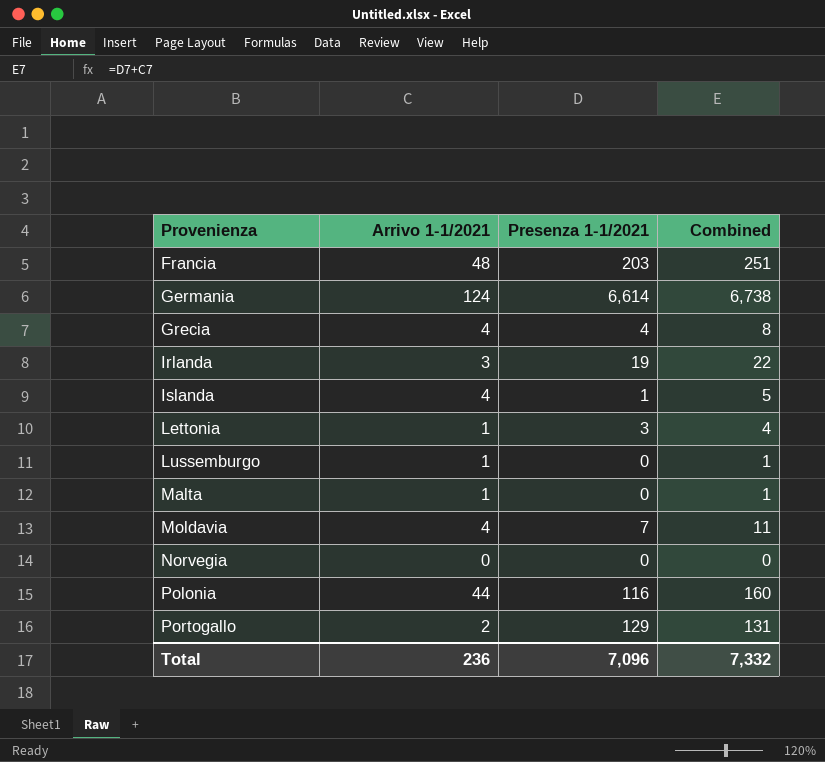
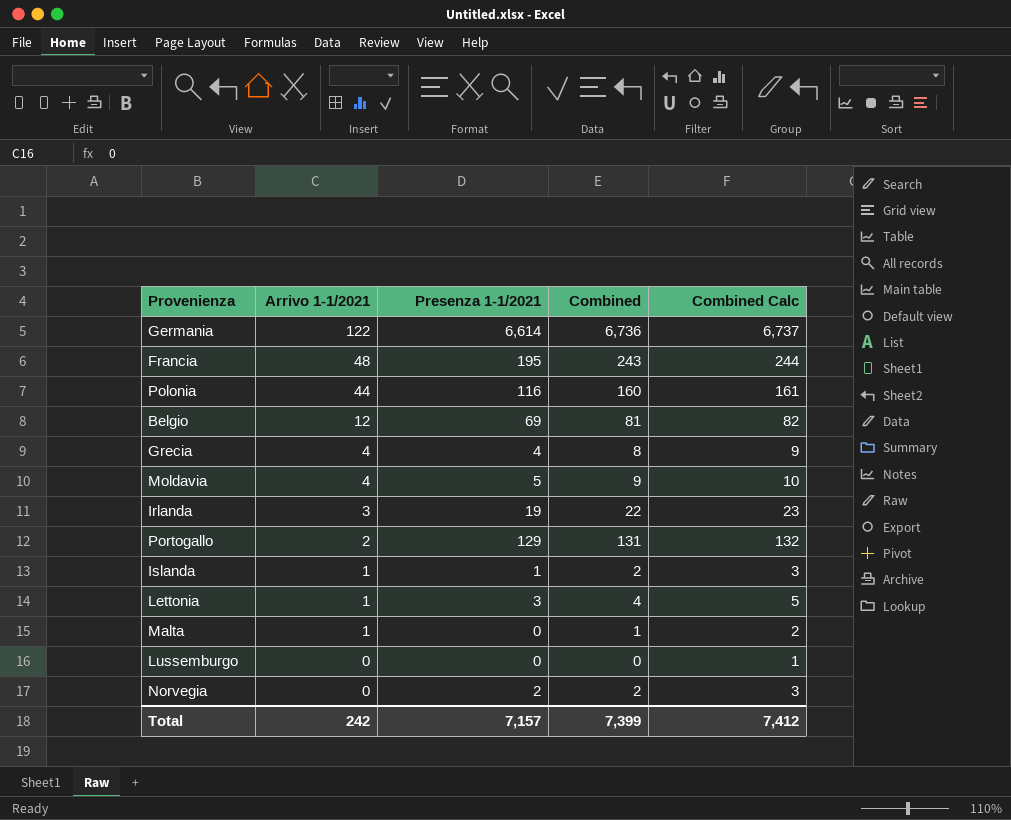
row order: Provenienza ascending -> Arrivo 1-1/2021 descending
column Combined Calc | formula: none -> [Combined] + 1
Germania | Arrivo 1-1/2021: 124 -> 122
Germania | Combined: 6,738 -> 6,736
Francia | Presenza 1-1/2021: 203 -> 195
Francia | Combined: 251 -> 243
row Belgio: none -> 12 | 69 | 81 | 82
Moldavia | Presenza 1-1/2021: 7 -> 5
Moldavia | Combined: 11 -> 9
Islanda | Arrivo 1-1/2021: 4 -> 1
Islanda | Combined: 5 -> 2
Lussemburgo | Arrivo 1-1/2021: 1 -> 0
Lussemburgo | Combined: 1 -> 0
Norvegia | Presenza 1-1/2021: 0 -> 2
Norvegia | Combined: 0 -> 2
Total | Arrivo 1-1/2021: 236 -> 242
Total | Presenza 1-1/2021: 7,096 -> 7,157
Total | Combined: 7,332 -> 7,399

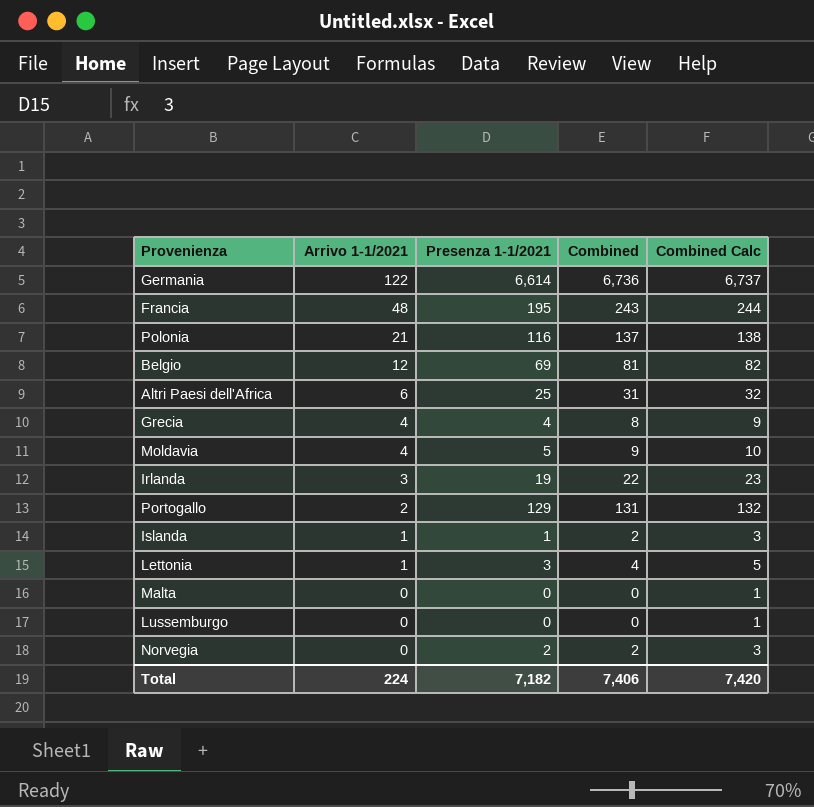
Polonia | Arrivo 1-1/2021: 44 -> 21
Polonia | Combined: 160 -> 137
Polonia | Combined Calc: 161 -> 138
row Altri Paesi dell'Africa: none -> 6 | 25 | 31 | 32
Malta | Arrivo 1-1/2021: 1 -> 0
Malta | Combined: 1 -> 0
Malta | Combined Calc: 2 -> 1
Total | Arrivo 1-1/2021: 242 -> 224
Total | Presenza 1-1/2021: 7,157 -> 7,182
Total | Combined: 7,399 -> 7,406
Total | Combined Calc: 7,412 -> 7,420

